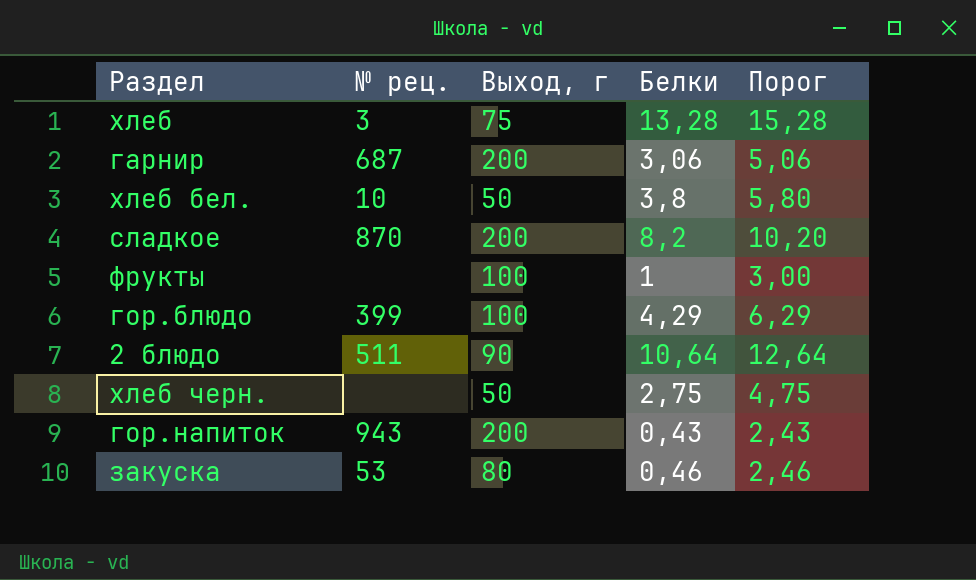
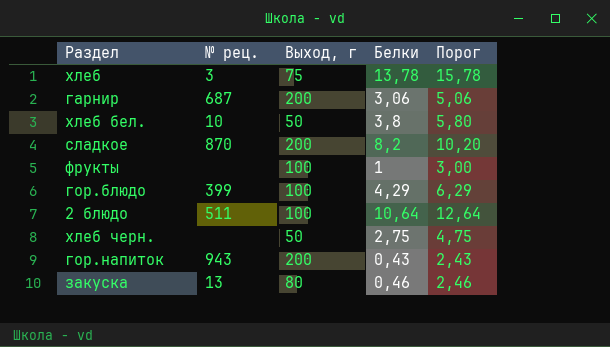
хлеб | Белки: 13,28 -> 13,78
хлеб | Порог: 15,28 -> 15,78
2 блюдо | Выход, г: 90 -> 100
закуска | № рец.: 53 -> 13

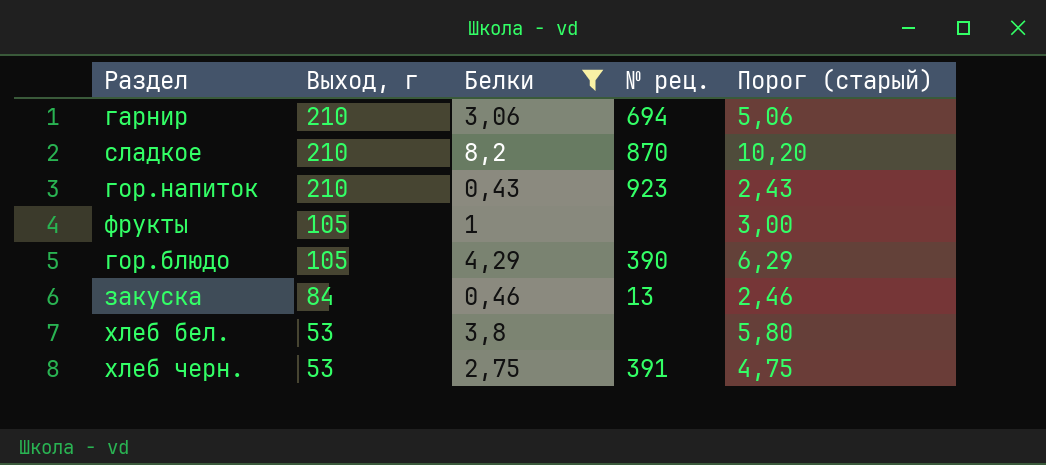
filter: none -> Белки <= 8,2
row order: none -> Выход, г descending
column № рец. | position: 2 -> 4
column name: Порог -> Порог (старый)
гарнир | Выход, г: 200 -> 210
гарнир | № рец.: 687 -> 694
сладкое | Выход, г: 200 -> 210
гор.напиток | Выход, г: 200 -> 210
гор.напиток | № рец.: 943 -> 923
фрукты | Выход, г: 100 -> 105
гор.блюдо | Выход, г: 100 -> 105
гор.блюдо | № рец.: 399 -> 390
закуска | Выход, г: 80 -> 84
хлеб бел. | Выход, г: 50 -> 53
хлеб бел. | № рец.: 10 -> none
хлеб черн. | Выход, г: 50 -> 53
хлеб черн. | № рец.: none -> 391

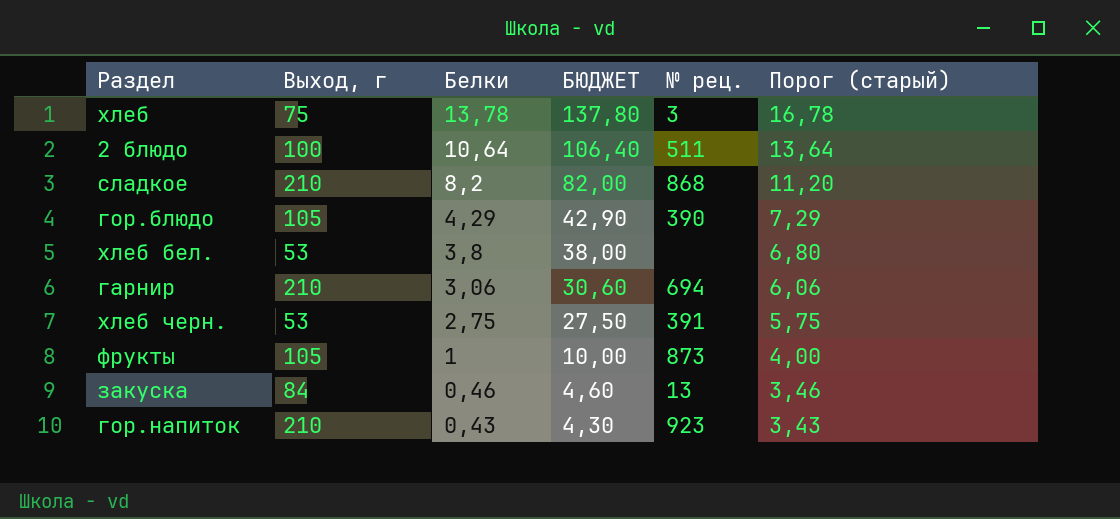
filter: Белки <= 8,2 -> none
row order: Выход, г descending -> Белки descending
column БЮДЖЕТ | formula: none -> [Белки] * 10
column Порог (старый) | formula: [Белки] + 2 -> [Белки] + 3
сладкое | № рец.: 870 -> 868
фрукты | № рец.: none -> 873

